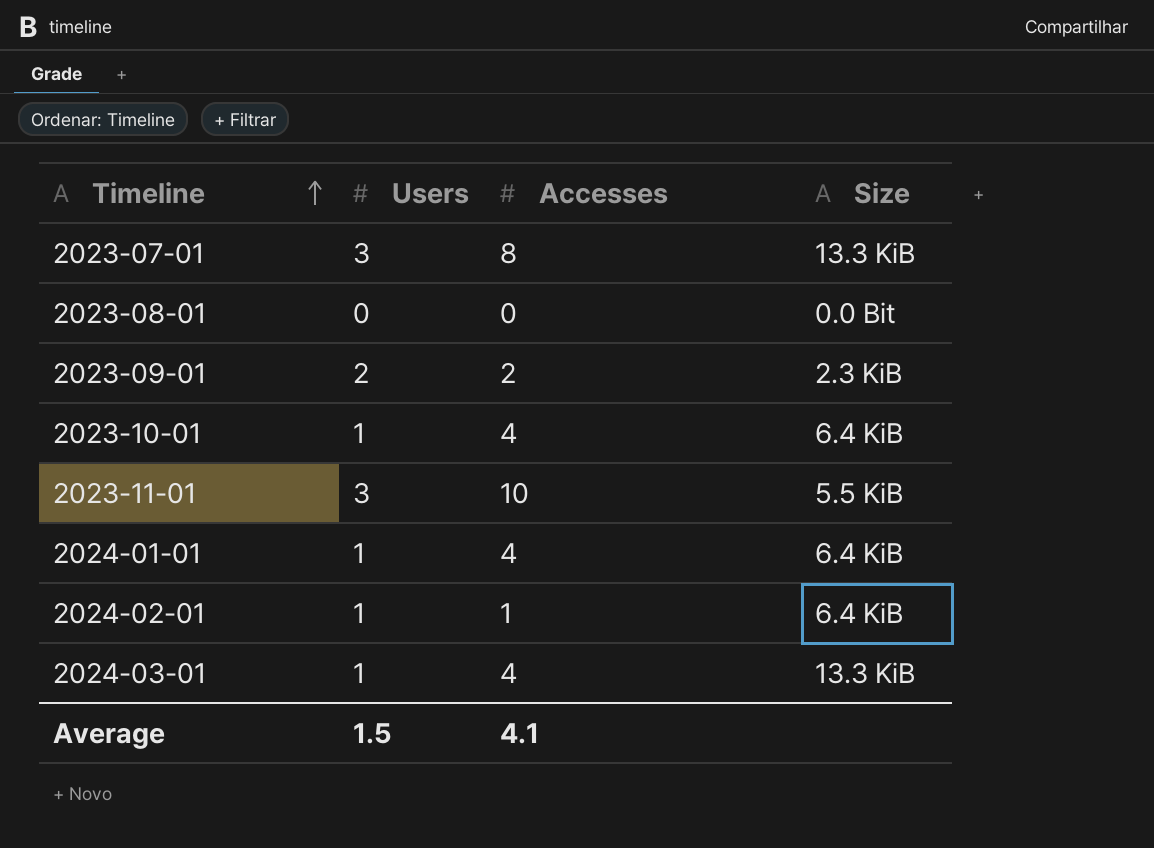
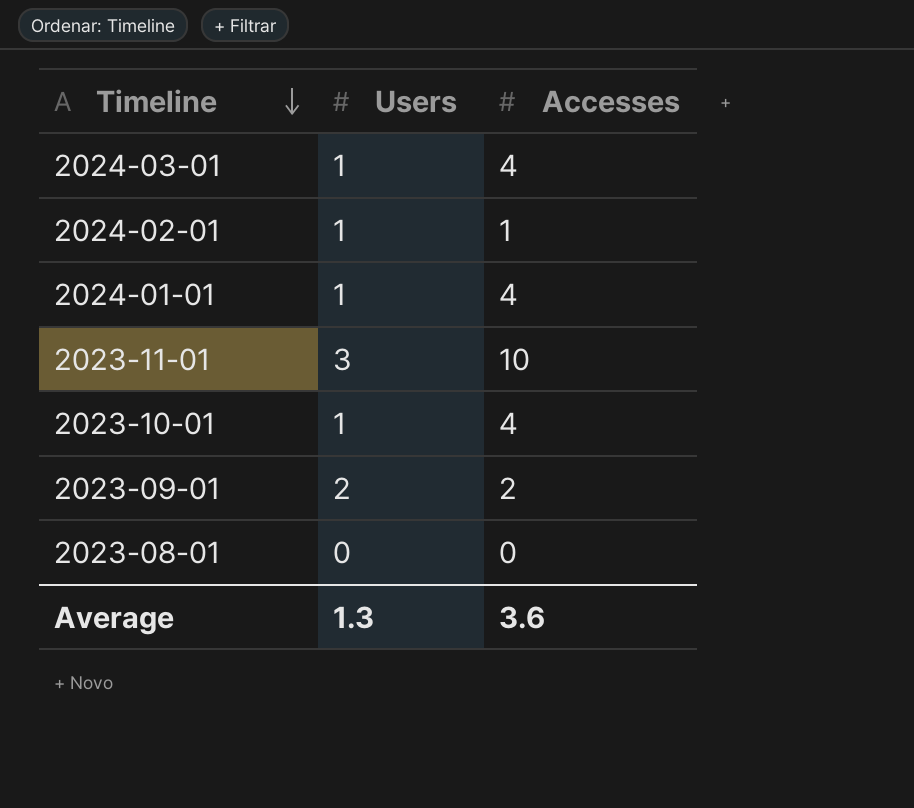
row order: Timeline ascending -> Timeline descending
column Size | position: 4 -> none
row 2023-07-01: 3 | 8 | 13.3 KiB -> none
Average | Users: 1.5 -> 1.3
Average | Accesses: 4.1 -> 3.6

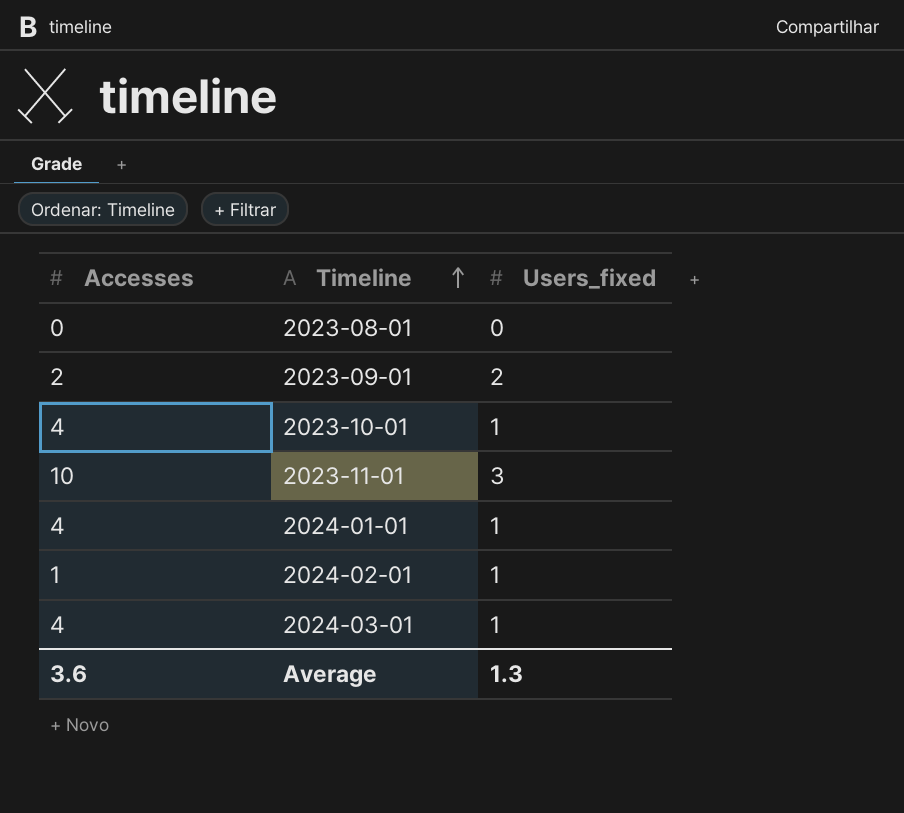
row order: Timeline descending -> Timeline ascending
column Accesses | position: 3 -> 1
column name: Users -> Users_fixed

